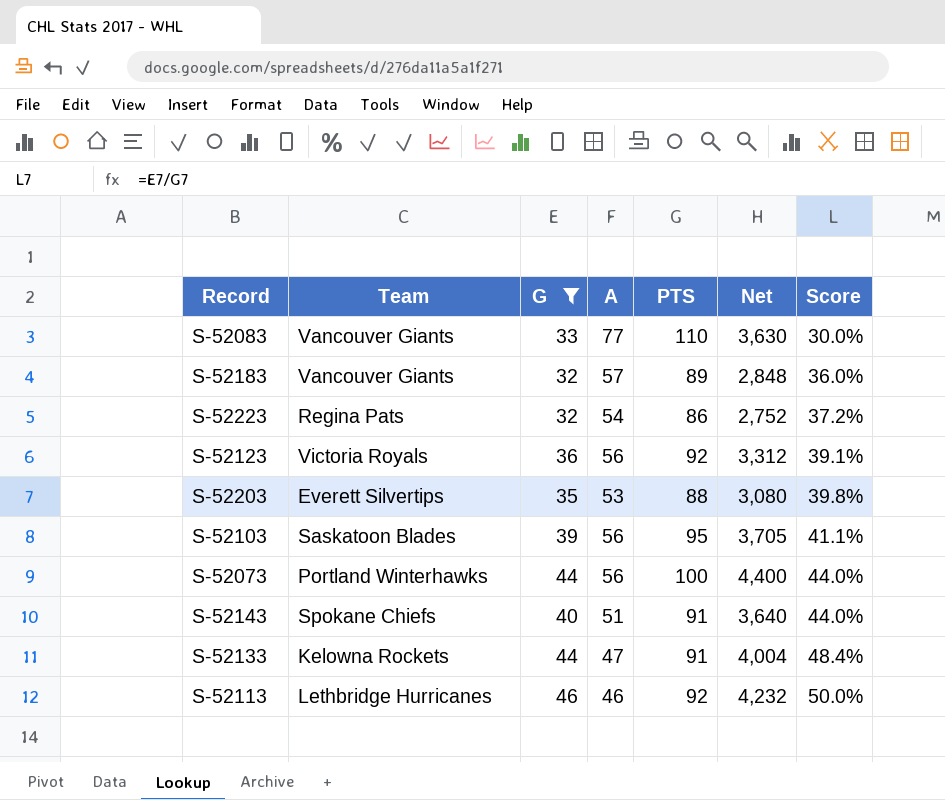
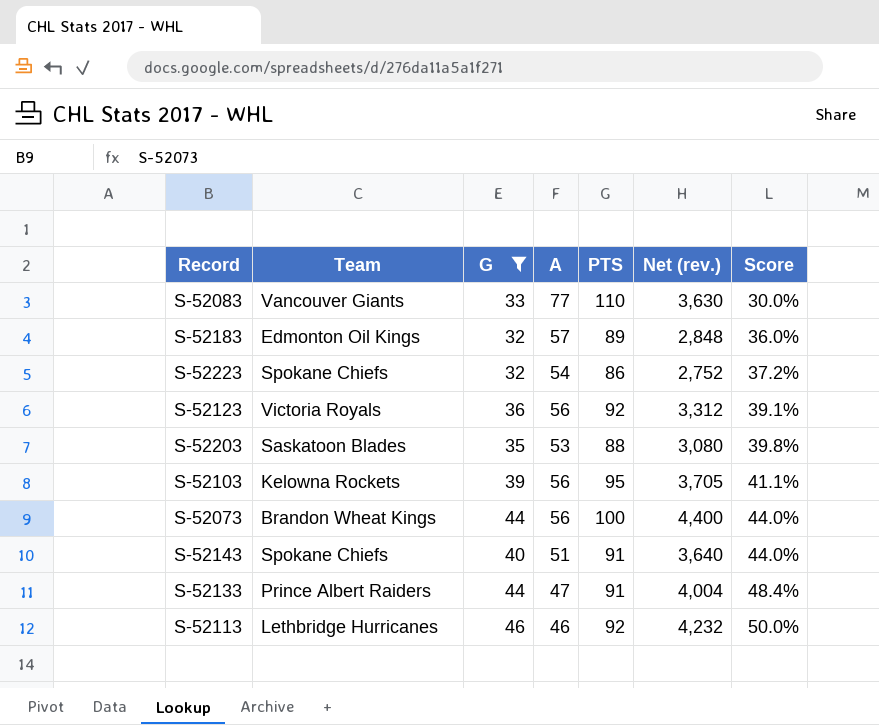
column name: Net -> Net (rev.)
S-52183 | Team: Vancouver Giants -> Edmonton Oil Kings
S-52223 | Team: Regina Pats -> Spokane Chiefs
S-52203 | Team: Everett Silvertips -> Saskatoon Blades
S-52103 | Team: Saskatoon Blades -> Kelowna Rockets
S-52073 | Team: Portland Winterhawks -> Brandon Wheat Kings
S-52133 | Team: Kelowna Rockets -> Prince Albert Raiders

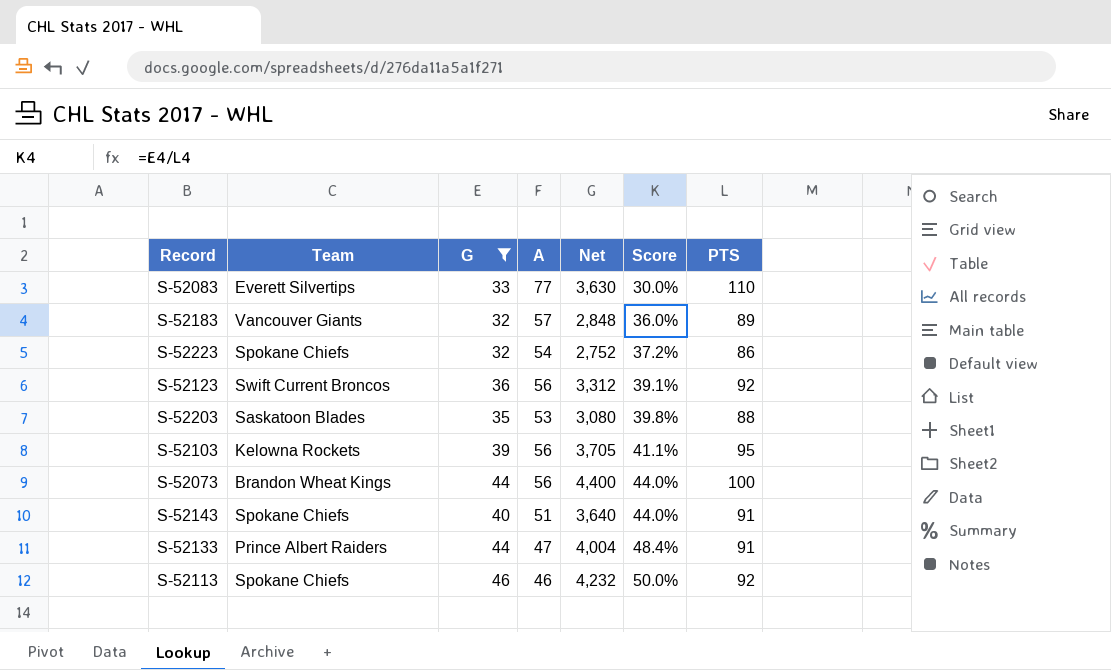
column name: Net (rev.) -> Net
column PTS | position: 5 -> 7
S-52083 | Team: Vancouver Giants -> Everett Silvertips
S-52183 | Team: Edmonton Oil Kings -> Vancouver Giants
S-52123 | Team: Victoria Royals -> Swift Current Broncos
S-52113 | Team: Lethbridge Hurricanes -> Spokane Chiefs

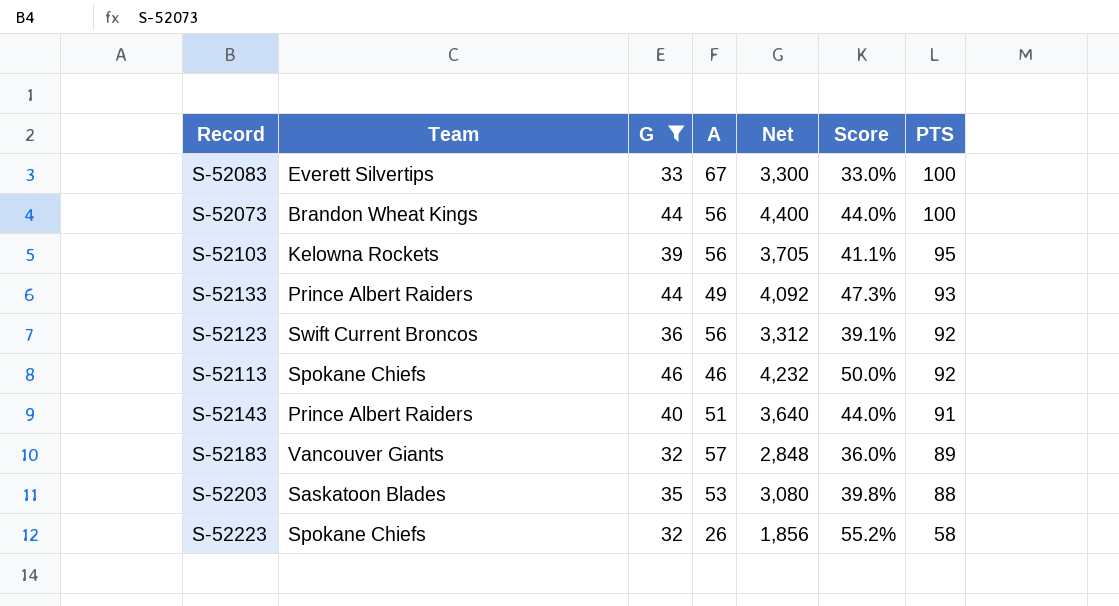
row order: Score ascending -> PTS descending
S-52083 | A: 77 -> 67
S-52083 | Net: 3,630 -> 3,300
S-52083 | Score: 30.0% -> 33.0%
S-52083 | PTS: 110 -> 100
S-52133 | A: 47 -> 49
S-52133 | Net: 4,004 -> 4,092
S-52133 | Score: 48.4% -> 47.3%
S-52133 | PTS: 91 -> 93
S-52143 | Team: Spokane Chiefs -> Prince Albert Raiders
S-52223 | A: 54 -> 26
S-52223 | Net: 2,752 -> 1,856
S-52223 | Score: 37.2% -> 55.2%
S-52223 | PTS: 86 -> 58

